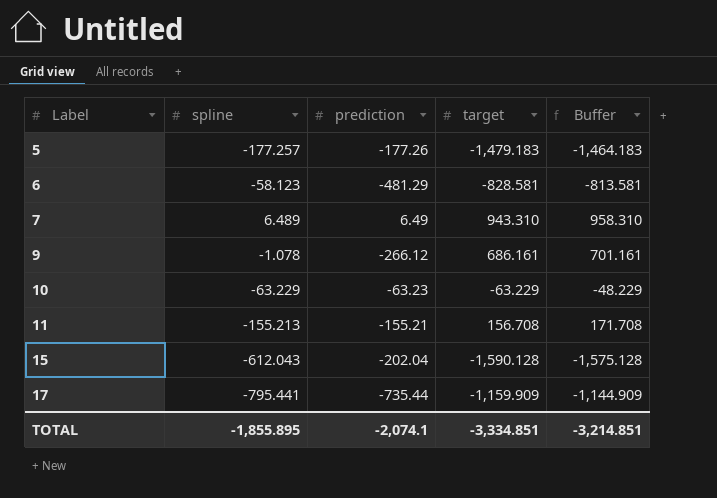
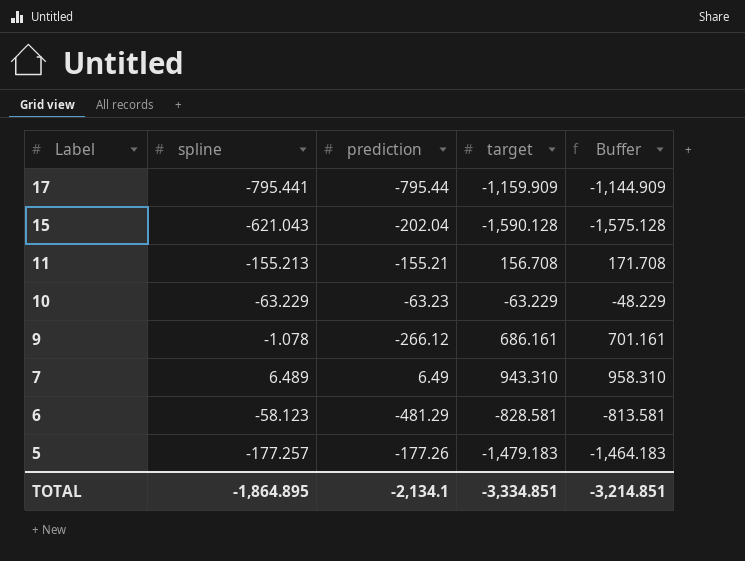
row order: Label ascending -> Label descending
17 | prediction: -735.44 -> -795.44
15 | spline: -612.043 -> -621.043
TOTAL | spline: -1,855.895 -> -1,864.895
TOTAL | prediction: -2,074.1 -> -2,134.1

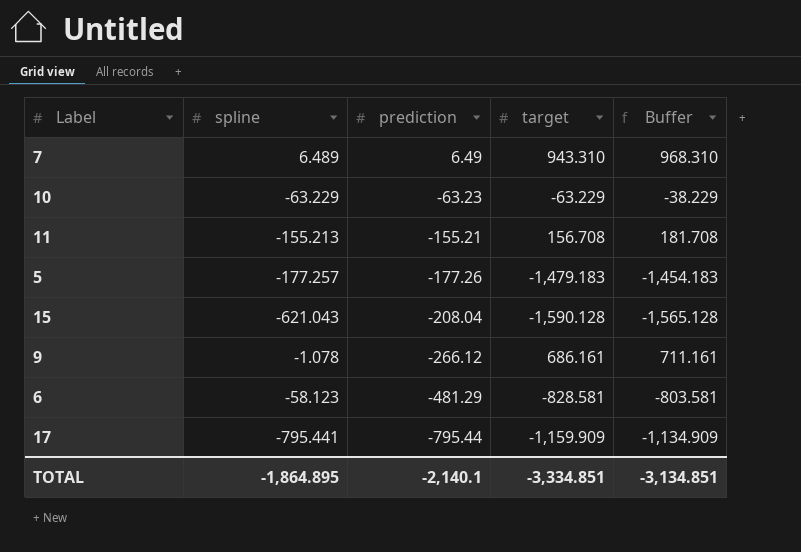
row order: Label descending -> prediction descending
column Buffer | formula: [target] + 15 -> [target] + 25
15 | prediction: -202.04 -> -208.04
TOTAL | prediction: -2,134.1 -> -2,140.1
TOTAL | Buffer: -3,214.851 -> -3,134.851

